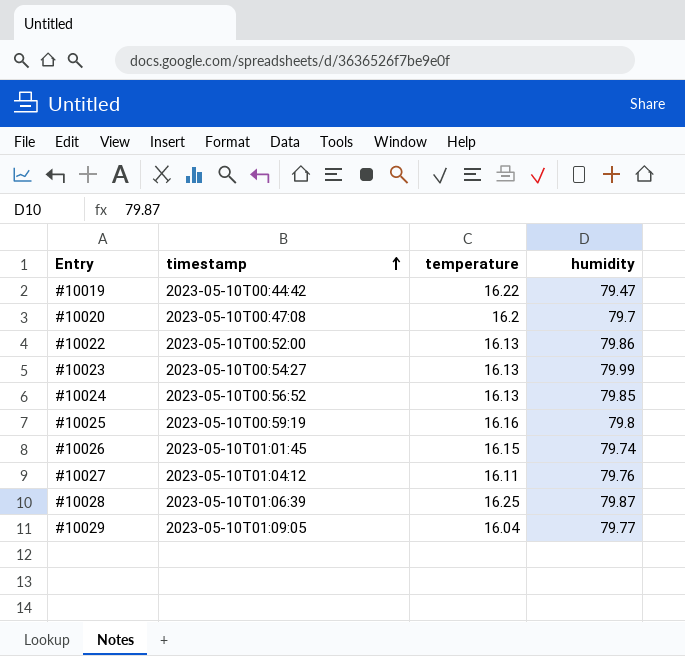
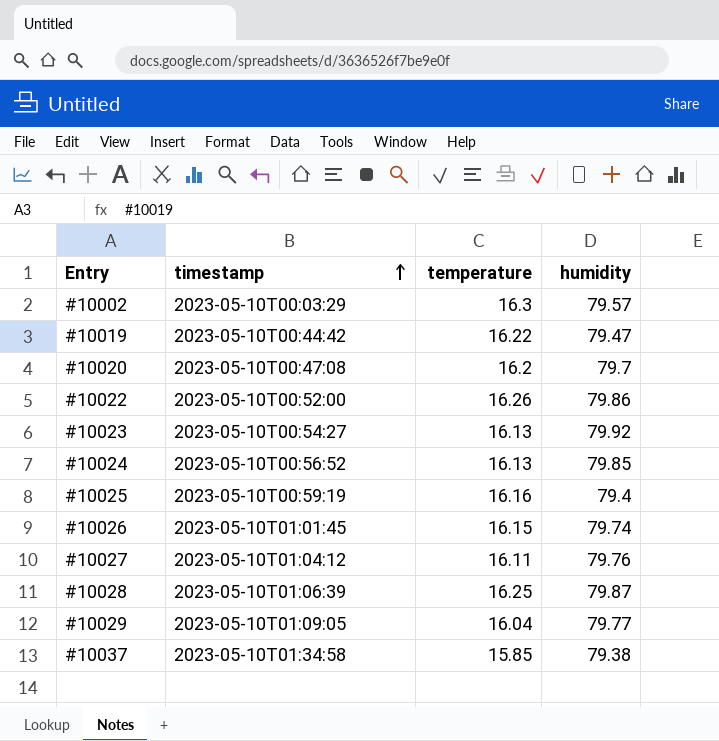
row #10002: none -> 2023-05-10T00:03:29 | 16.3 | 79.57
#10022 | temperature: 16.13 -> 16.26
#10023 | humidity: 79.99 -> 79.92
#10025 | humidity: 79.8 -> 79.4
row #10037: none -> 2023-05-10T01:34:58 | 15.85 | 79.38

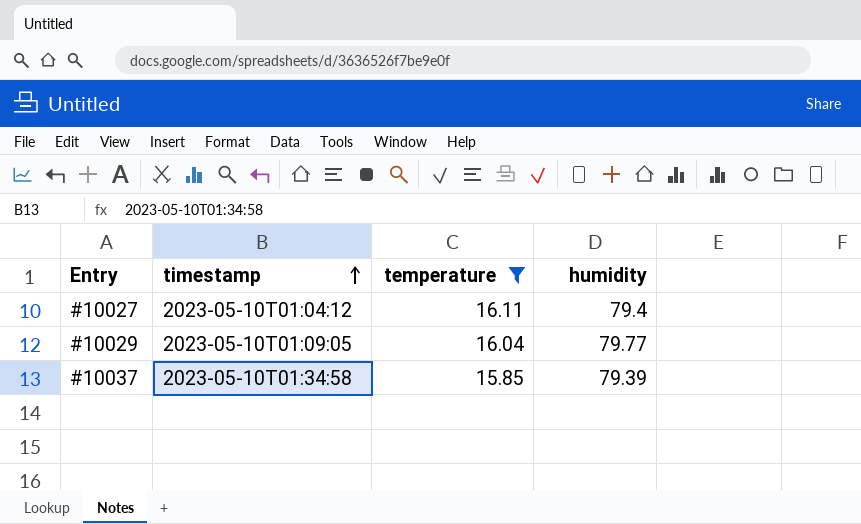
filter: none -> temperature <= 16.11
#10027 | humidity: 79.76 -> 79.4
#10037 | humidity: 79.38 -> 79.39

